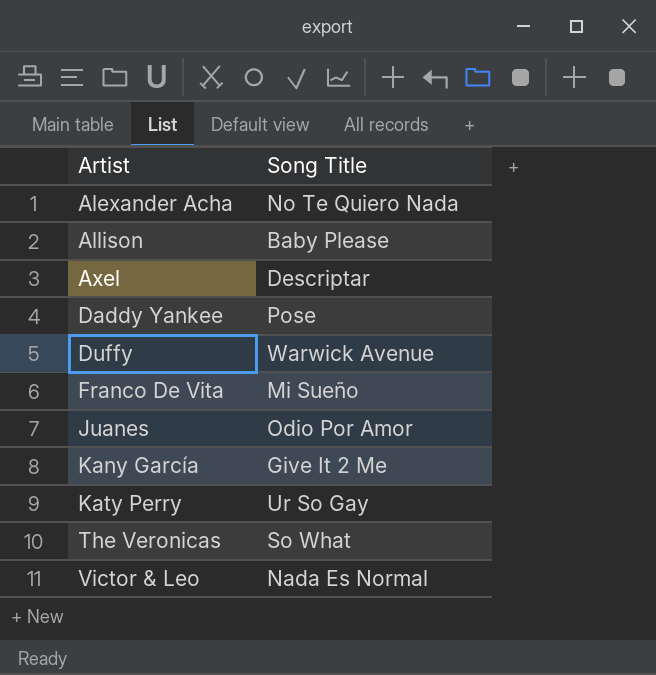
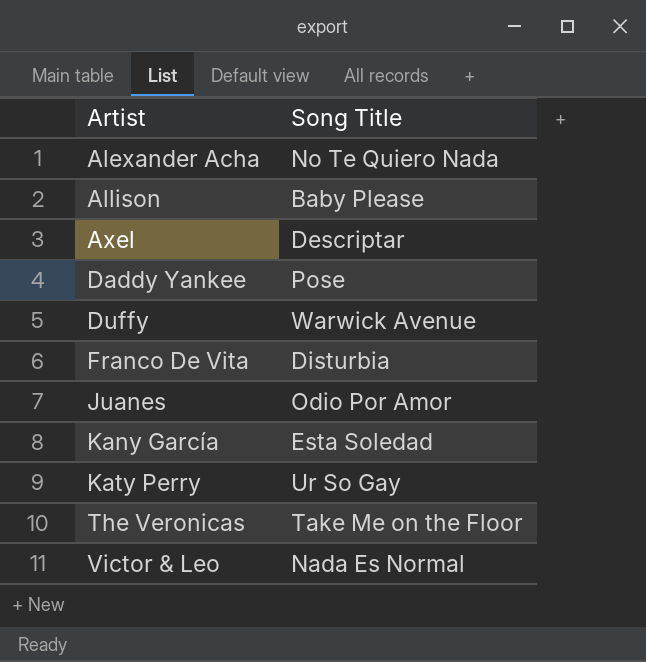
Franco De Vita | Song Title: Mi Sueño -> Disturbia
Kany García | Song Title: Give It 2 Me -> Esta Soledad
The Veronicas | Song Title: So What -> Take Me on the Floor

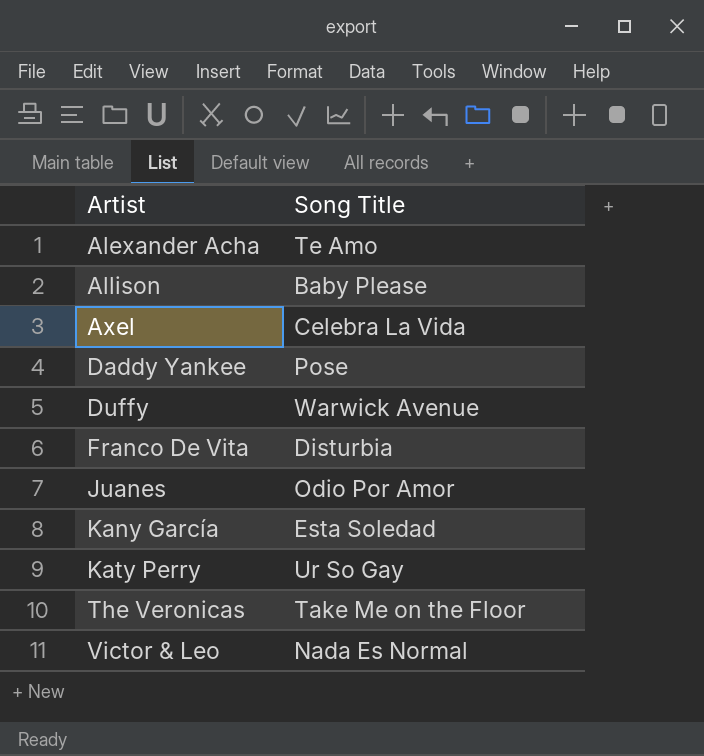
Alexander Acha | Song Title: No Te Quiero Nada -> Te Amo
Axel | Song Title: Descriptar -> Celebra La Vida

